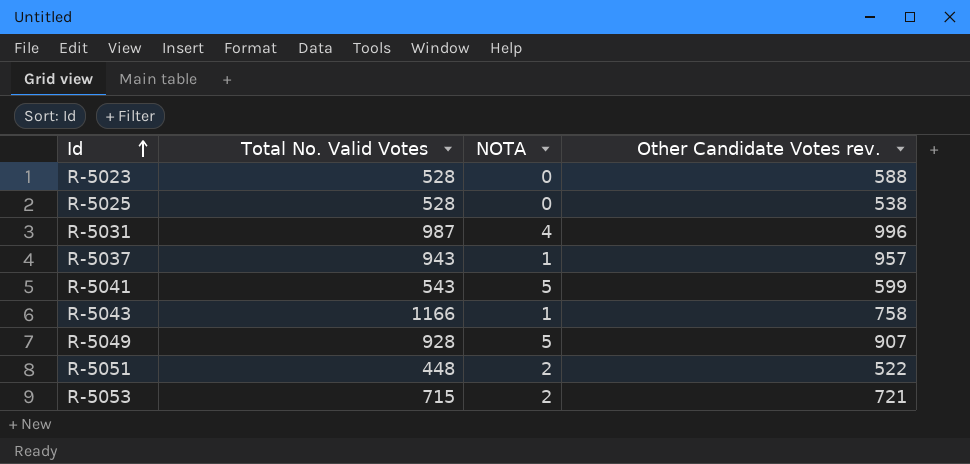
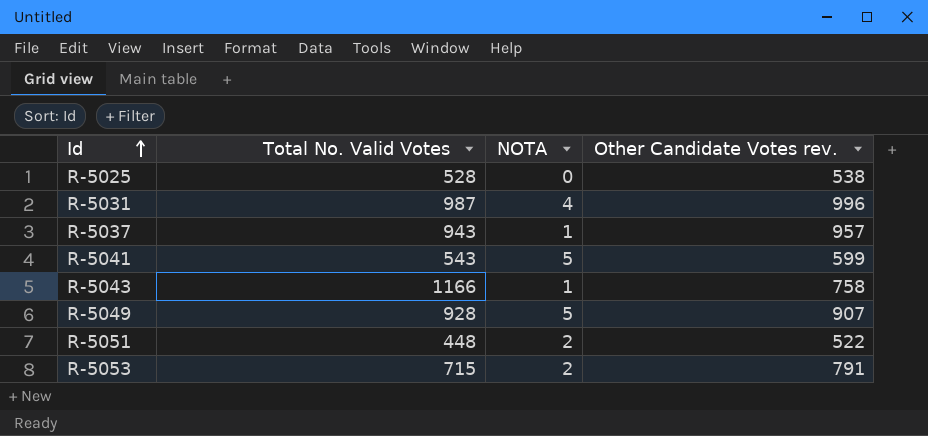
row R-5023: 528 | 0 | 588 -> none
R-5053 | Other Candidate Votes rev.: 721 -> 791

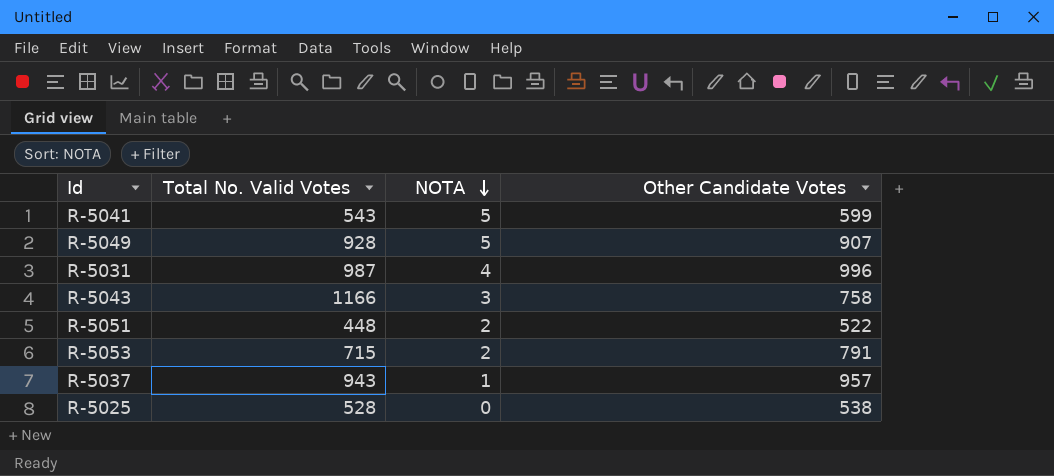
row order: Id ascending -> NOTA descending
column name: Other Candidate Votes rev. -> Other Candidate Votes
R-5043 | NOTA: 1 -> 3

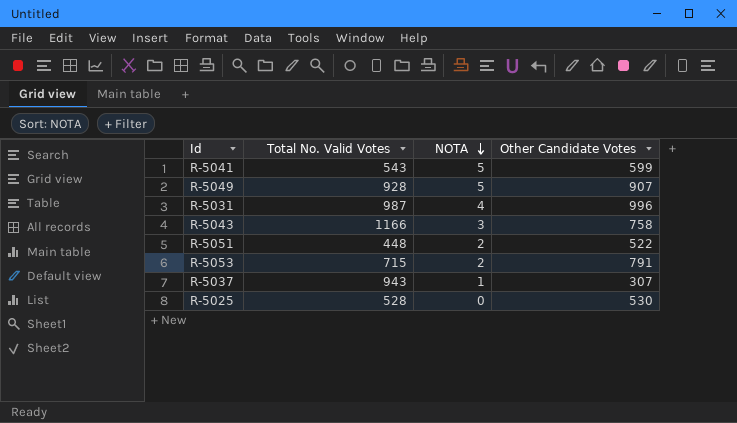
R-5037 | Other Candidate Votes: 957 -> 307
R-5025 | Other Candidate Votes: 538 -> 530

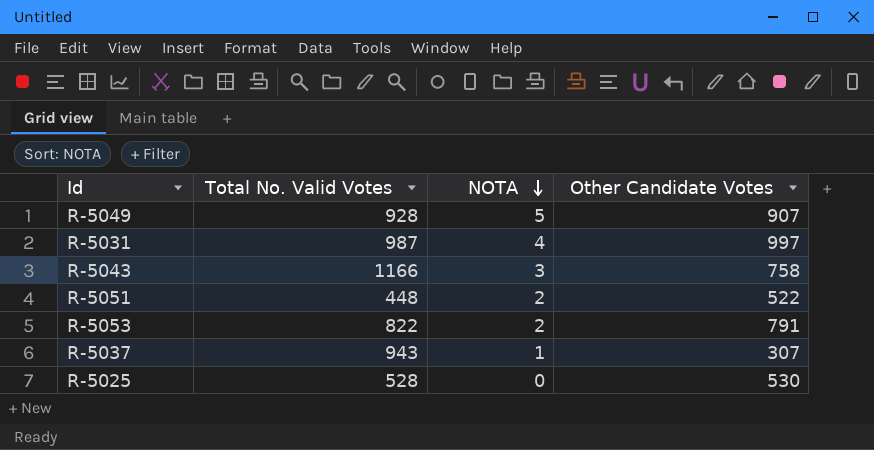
row R-5041: 543 | 5 | 599 -> none
R-5031 | Other Candidate Votes: 996 -> 997
R-5053 | Total No. Valid Votes: 715 -> 822

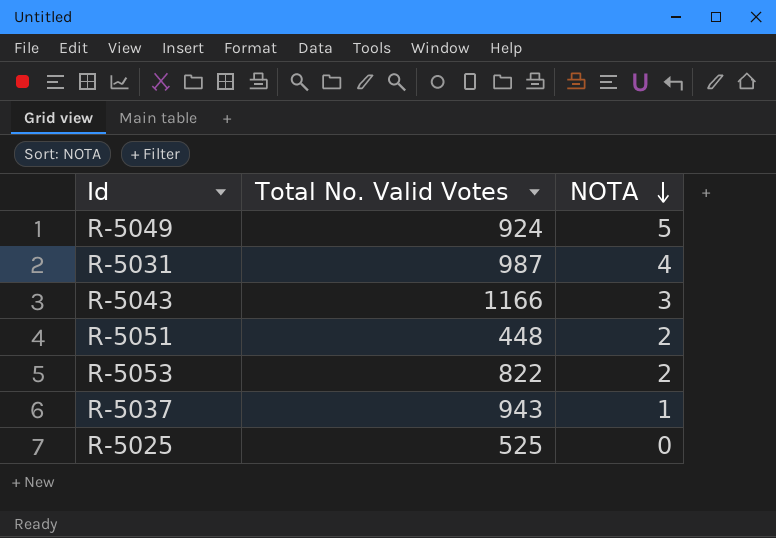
column Other Candidate Votes | position: 4 -> none
R-5049 | Total No. Valid Votes: 928 -> 924
R-5025 | Total No. Valid Votes: 528 -> 525

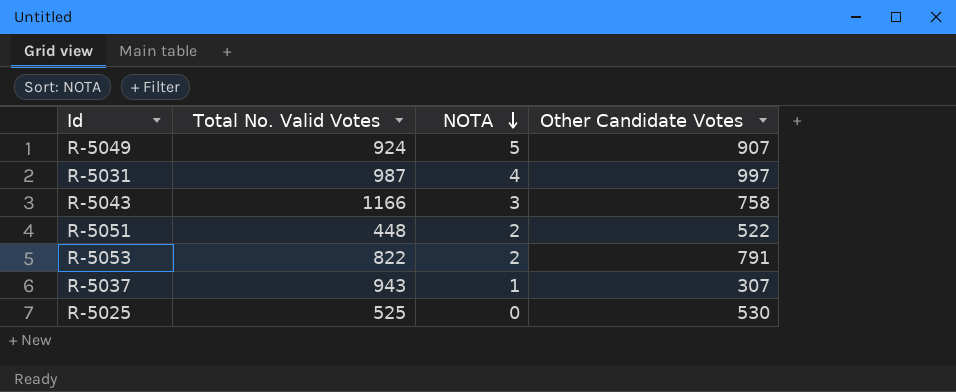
column Other Candidate Votes | position: none -> 4

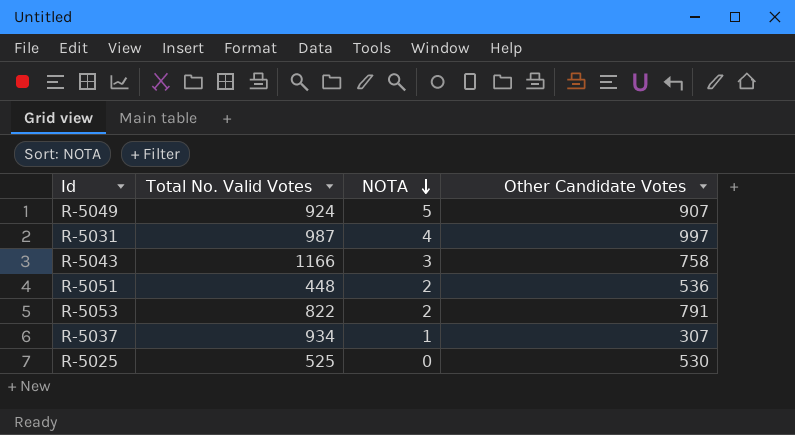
R-5051 | Other Candidate Votes: 522 -> 536
R-5037 | Total No. Valid Votes: 943 -> 934

